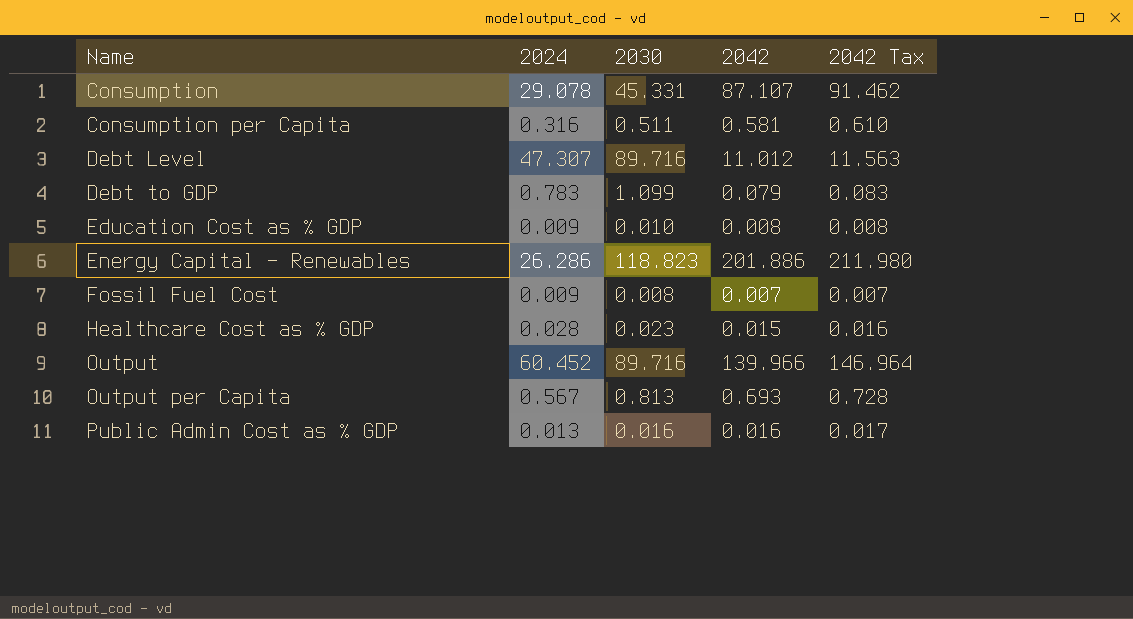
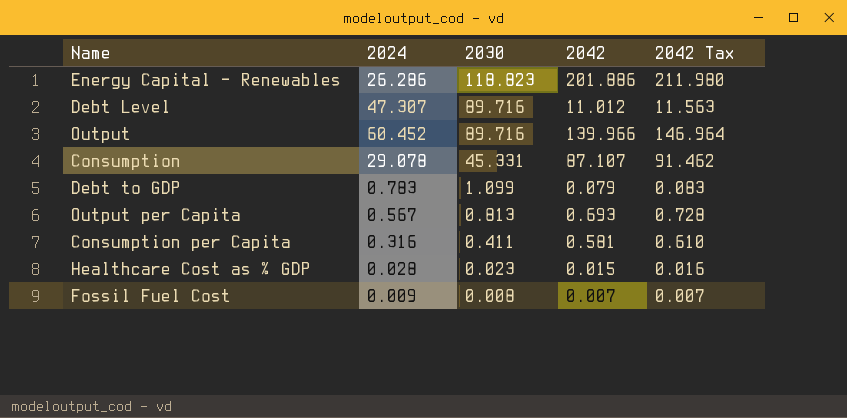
row order: Name ascending -> 2030 descending
row Education Cost as % GDP: 0.009 | 0.010 | 0.008 | 0.008 -> none
row Public Admin Cost as % GDP: 0.013 | 0.016 | 0.016 | 0.017 -> none
Consumption per Capita | 2030: 0.511 -> 0.411

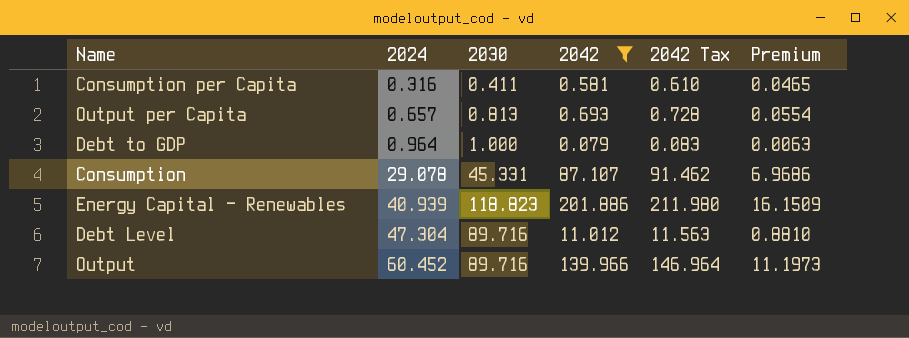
filter: none -> 2042 >= 0.079
row order: 2030 descending -> 2024 ascending
column Premium | formula: none -> [2042] * 0.08
Output per Capita | 2024: 0.567 -> 0.657
Debt to GDP | 2024: 0.783 -> 0.964
Debt to GDP | 2030: 1.099 -> 1.000
Energy Capital - Renewables | 2024: 26.286 -> 40.939
Debt Level | 2024: 47.307 -> 47.304

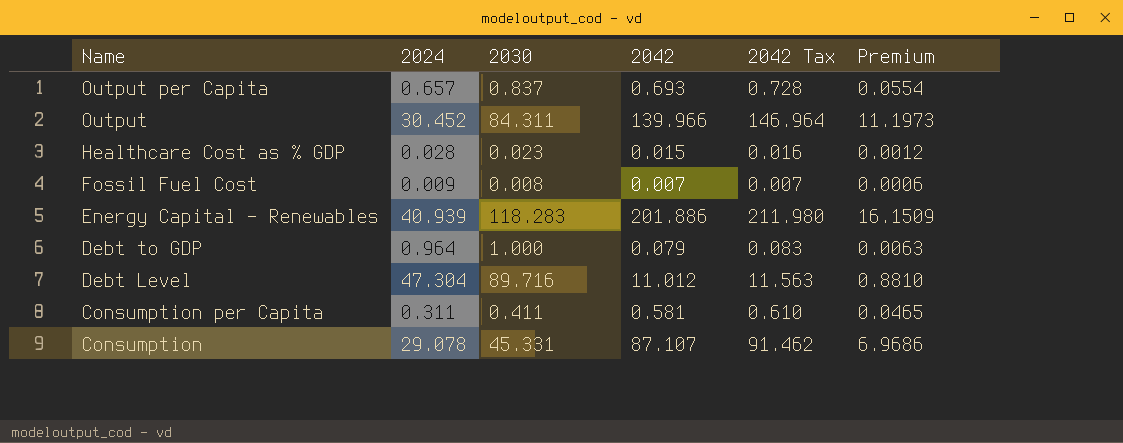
filter: 2042 >= 0.079 -> none
row order: 2024 ascending -> Name descending
Output per Capita | 2030: 0.813 -> 0.837
Output | 2024: 60.452 -> 30.452
Output | 2030: 89.716 -> 84.311
Energy Capital - Renewables | 2030: 118.823 -> 118.283
Consumption per Capita | 2024: 0.316 -> 0.311

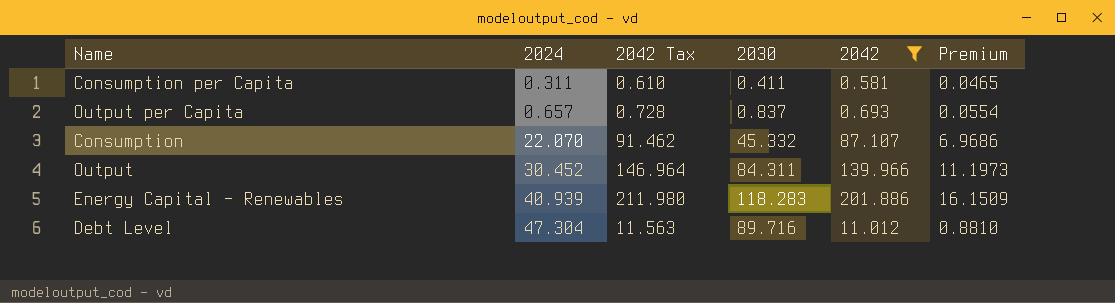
filter: none -> 2042 >= 0.581
row order: Name descending -> 2024 ascending
column 2042 Tax | position: 5 -> 3
Consumption | 2024: 29.078 -> 22.070
Consumption | 2030: 45.331 -> 45.332

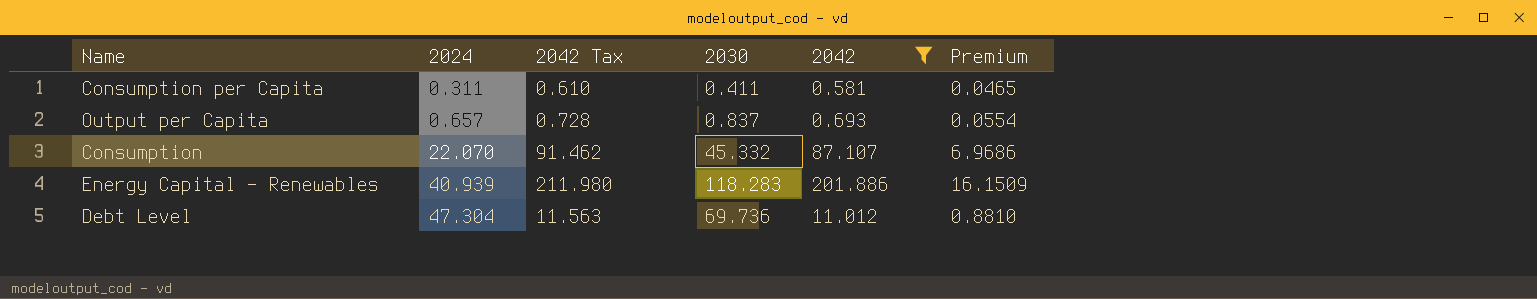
row Output: 30.452 | 146.964 | 84.311 | 139.966 | 11.1973 -> none
Debt Level | 2030: 89.716 -> 69.736

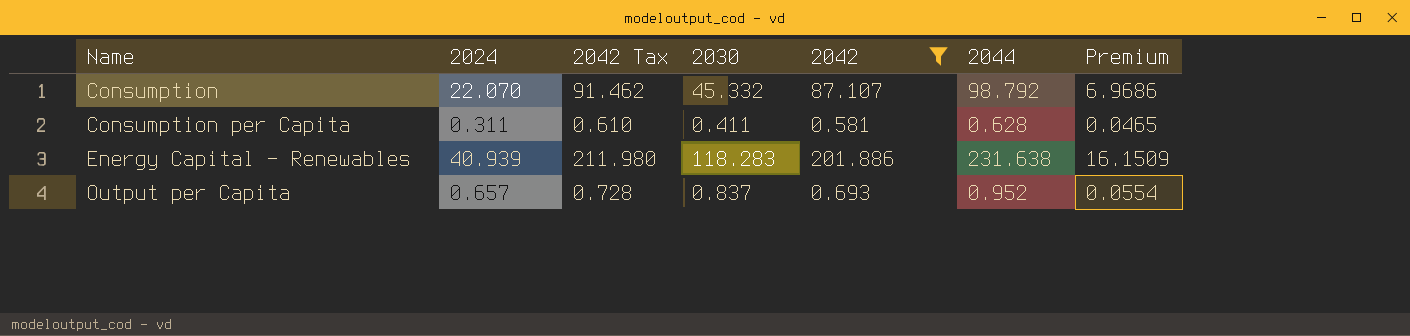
row order: 2024 ascending -> Name ascending
column 2044 | position: none -> 6
row Debt Level: 47.304 | 11.563 | 69.736 | 11.012 | 0.8810 -> none

